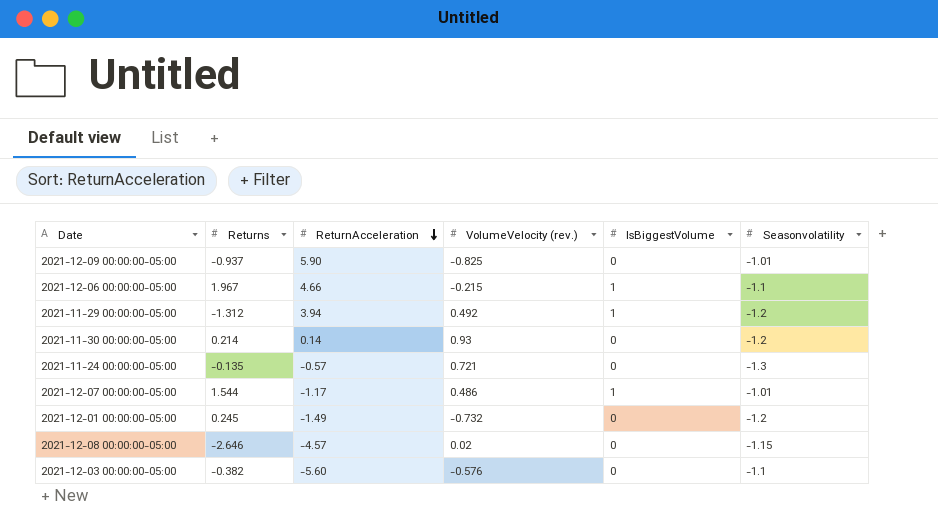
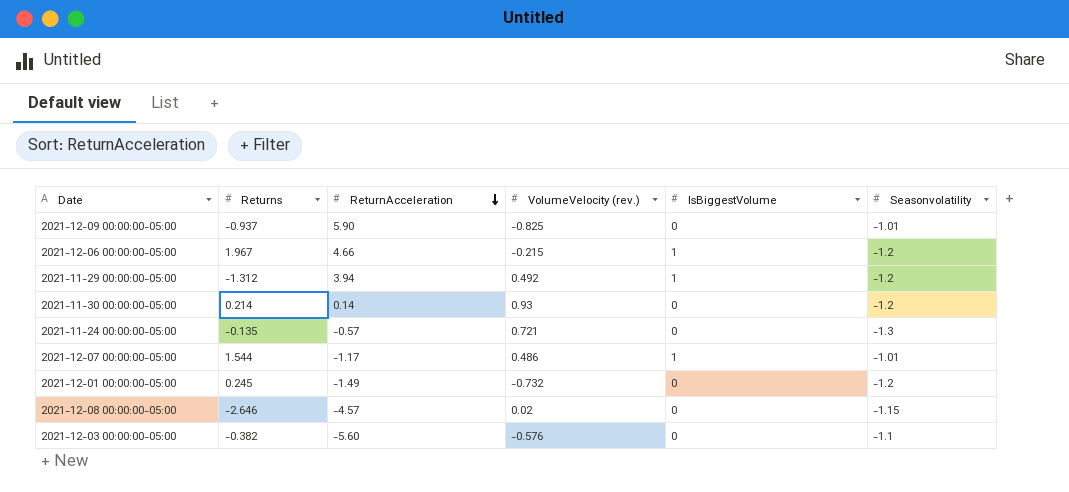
2021-12-06 00:00:00-05:00 | Seasonvolatility: -1.1 -> -1.2

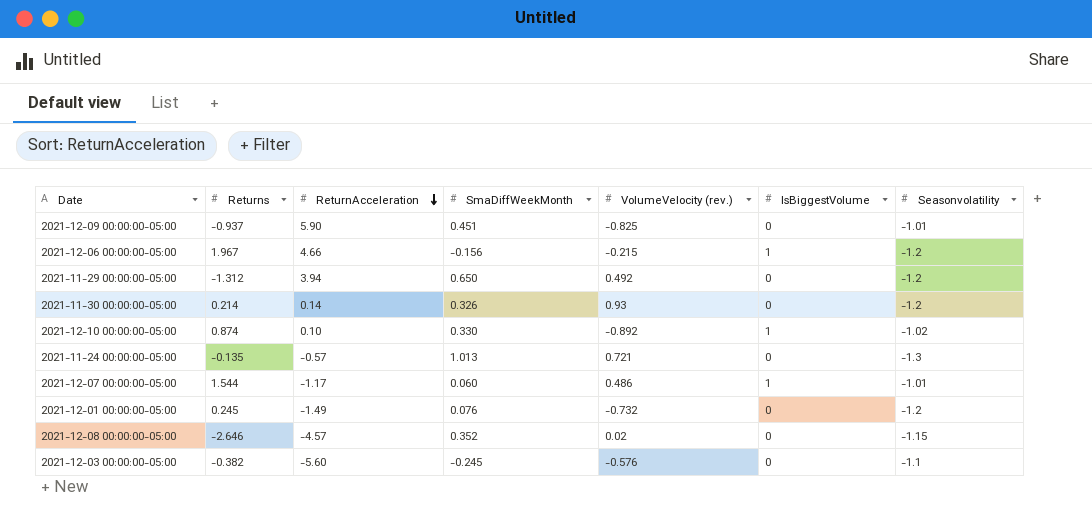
column SmaDiffWeekMonth | position: none -> 4
2021-11-29 00:00:00-05:00 | IsBiggestVolume: 1 -> 0
row 2021-12-10 00:00:00-05:00: none -> 0.874 | 0.10 | 0.330 | -0.892 | 1 | -1.02

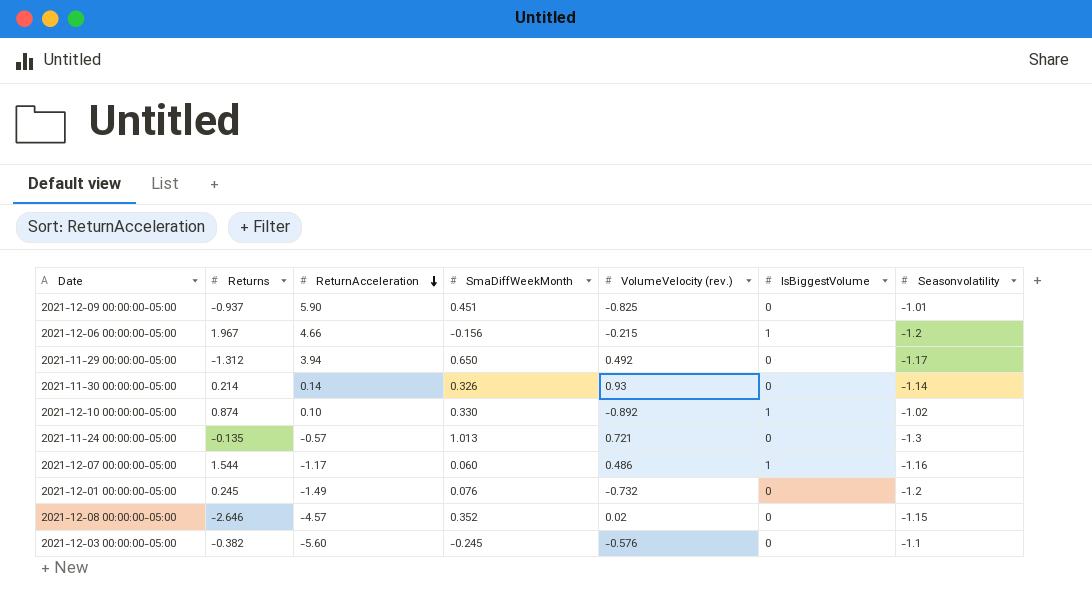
2021-11-29 00:00:00-05:00 | Seasonvolatility: -1.2 -> -1.17
2021-11-30 00:00:00-05:00 | Seasonvolatility: -1.2 -> -1.14
2021-12-07 00:00:00-05:00 | Seasonvolatility: -1.01 -> -1.16

